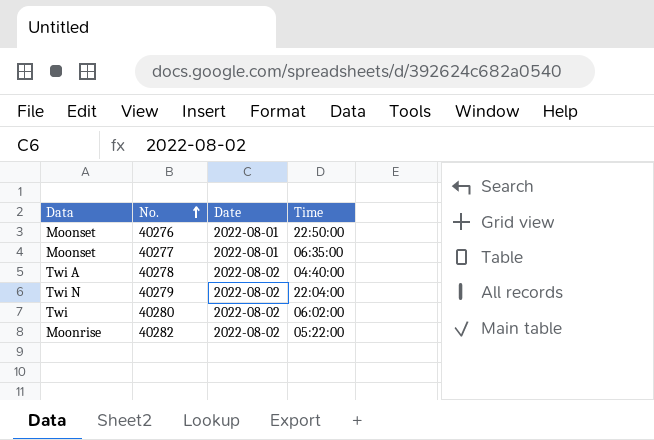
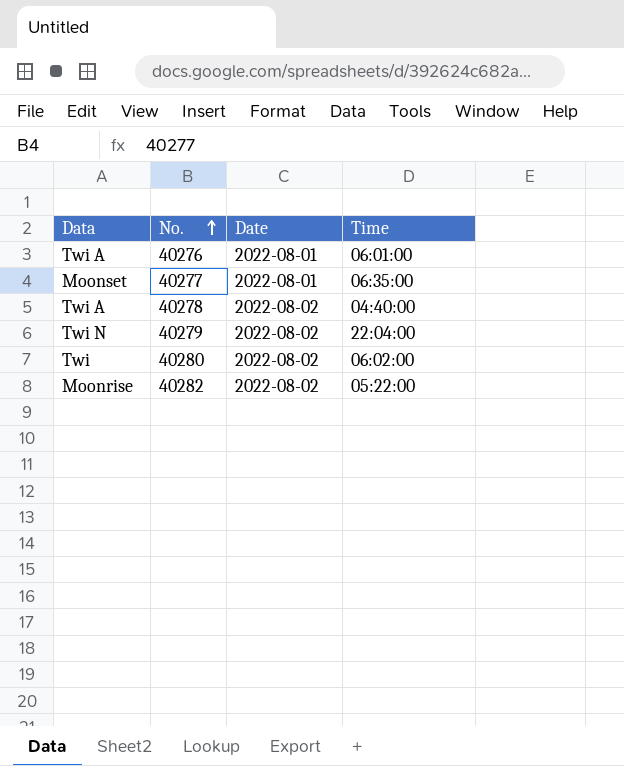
40276 | Data: Moonset -> Twi A
40276 | Time: 22:50:00 -> 06:01:00

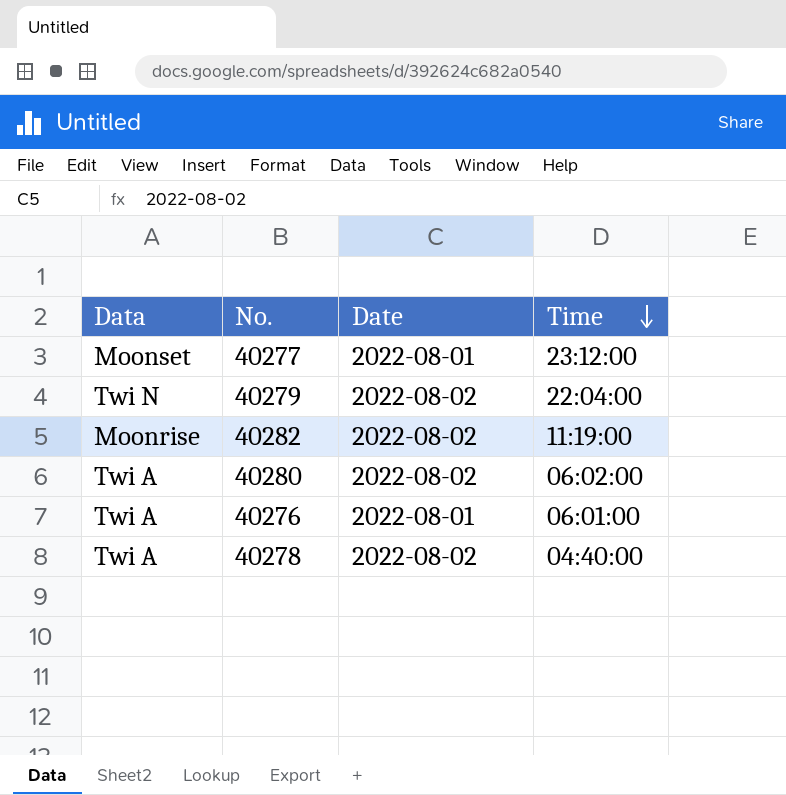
row order: No. ascending -> Time descending
40277 | Time: 06:35:00 -> 23:12:00
40282 | Time: 05:22:00 -> 11:19:00
40280 | Data: Twi -> Twi A

